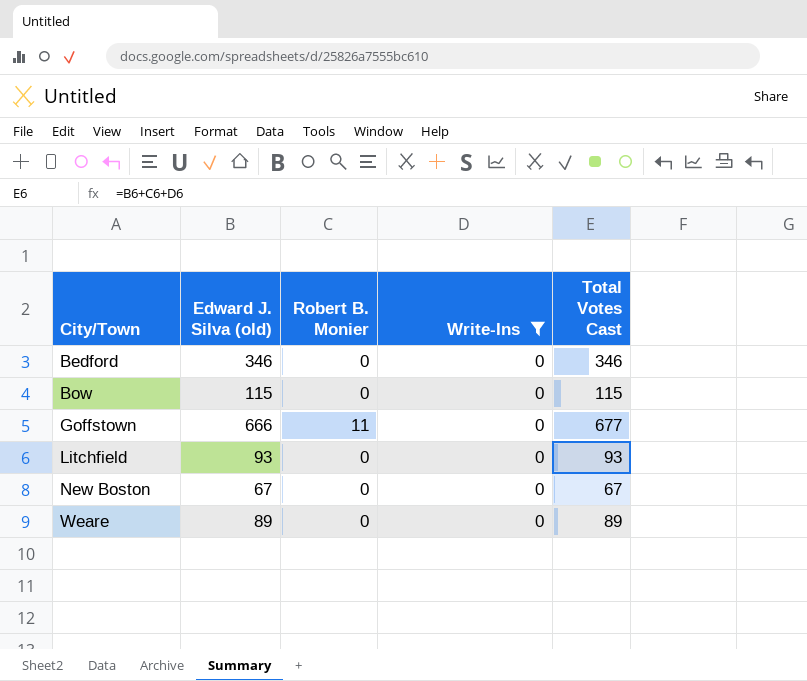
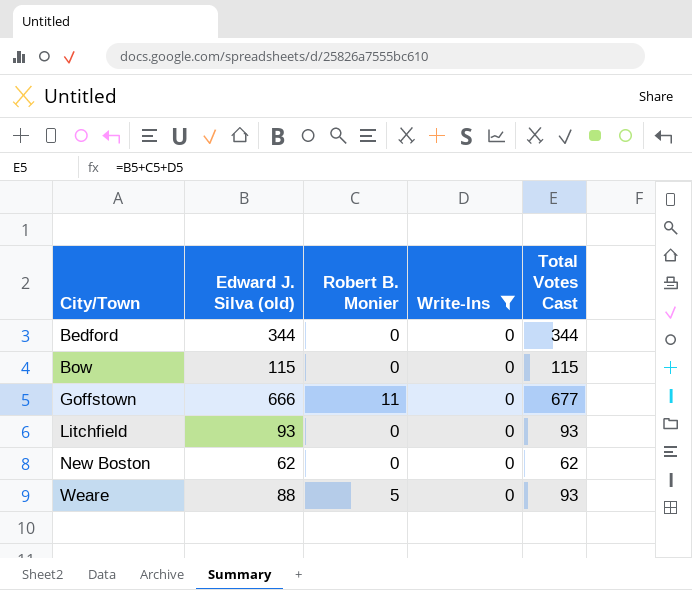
Bedford | Edward J. Silva (old): 346 -> 344
Bedford | Total Votes Cast: 346 -> 344
New Boston | Edward J. Silva (old): 67 -> 62
New Boston | Total Votes Cast: 67 -> 62
Weare | Edward J. Silva (old): 89 -> 88
Weare | Robert B. Monier: 0 -> 5
Weare | Total Votes Cast: 89 -> 93

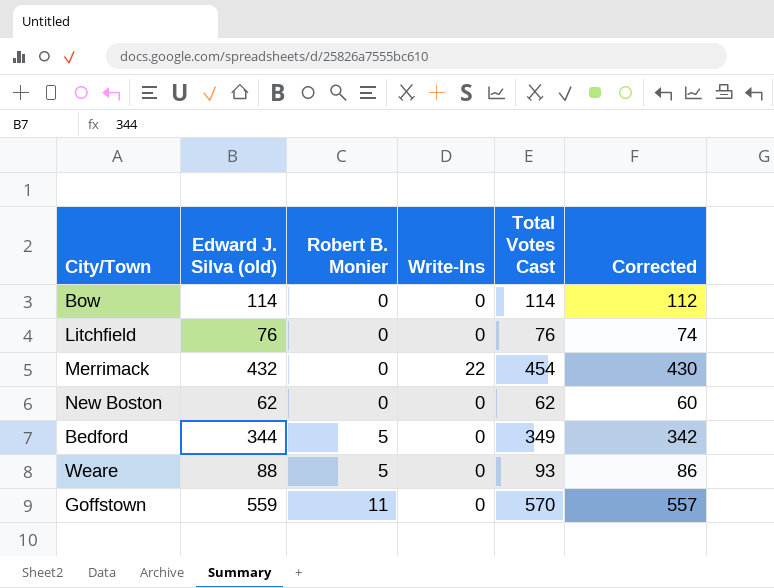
filter: Write-Ins = 0 -> none
row order: City/Town ascending -> Robert B. Monier ascending
column Corrected | formula: none -> [Edward J. Silva (old)] - 2
Bow | Edward J. Silva (old): 115 -> 114
Bow | Total Votes Cast: 115 -> 114
Litchfield | Edward J. Silva (old): 93 -> 76
Litchfield | Total Votes Cast: 93 -> 76
Bedford | Robert B. Monier: 0 -> 5
Bedford | Total Votes Cast: 344 -> 349
Goffstown | Edward J. Silva (old): 666 -> 559
Goffstown | Total Votes Cast: 677 -> 570

